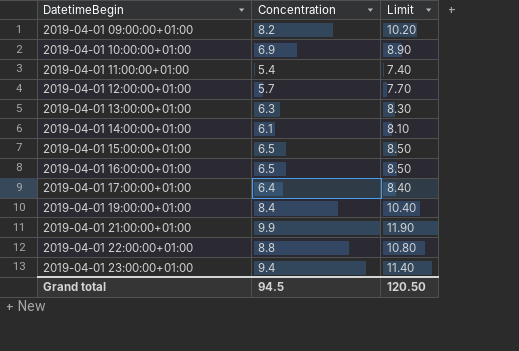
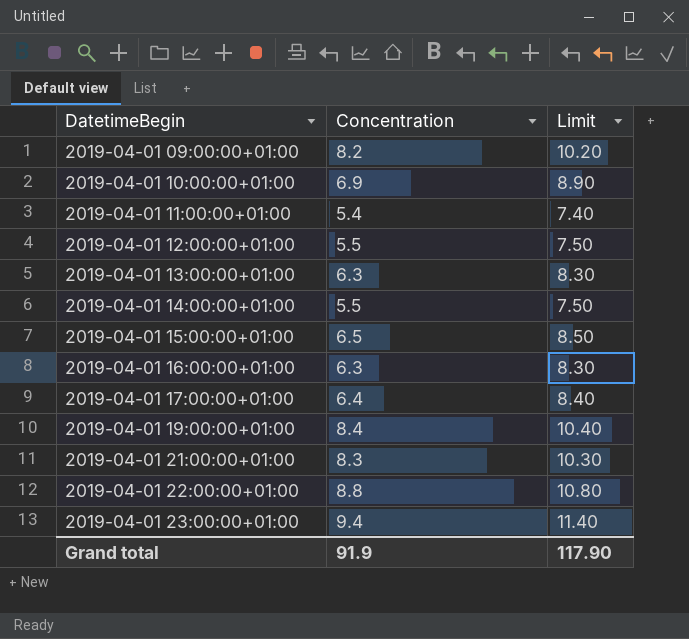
2019-04-01 12:00:00+01:00 | Concentration: 5.7 -> 5.5
2019-04-01 12:00:00+01:00 | Limit: 7.70 -> 7.50
2019-04-01 14:00:00+01:00 | Concentration: 6.1 -> 5.5
2019-04-01 14:00:00+01:00 | Limit: 8.10 -> 7.50
2019-04-01 16:00:00+01:00 | Concentration: 6.5 -> 6.3
2019-04-01 16:00:00+01:00 | Limit: 8.50 -> 8.30
2019-04-01 21:00:00+01:00 | Concentration: 9.9 -> 8.3
2019-04-01 21:00:00+01:00 | Limit: 11.90 -> 10.30
Grand total | Concentration: 94.5 -> 91.9
Grand total | Limit: 120.50 -> 117.90

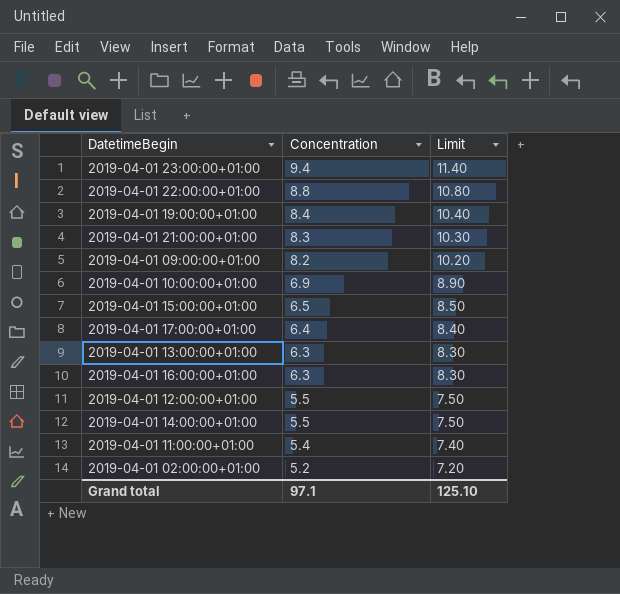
row order: DatetimeBegin ascending -> Concentration descending
row 2019-04-01 02:00:00+01:00: none -> 5.2 | 7.20
Grand total | Concentration: 91.9 -> 97.1
Grand total | Limit: 117.90 -> 125.10

